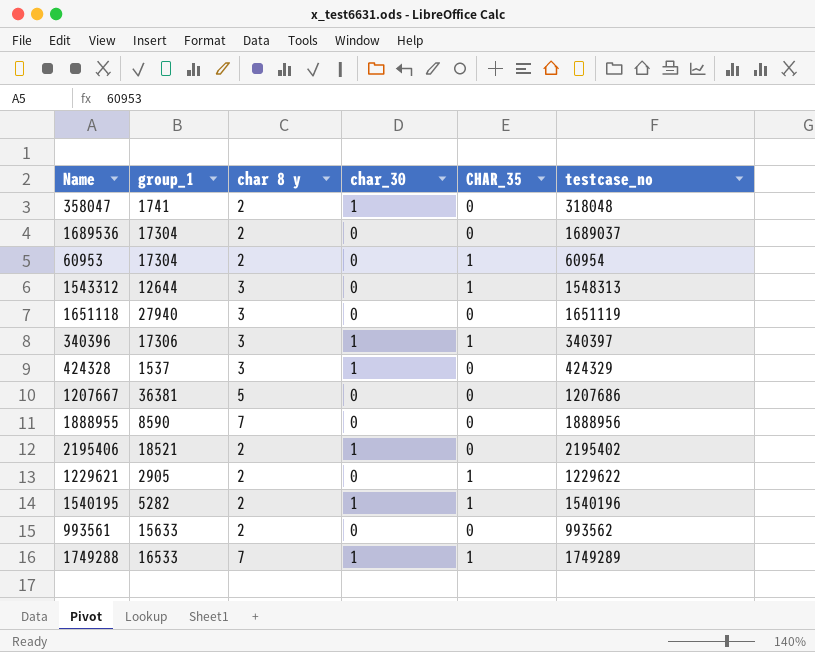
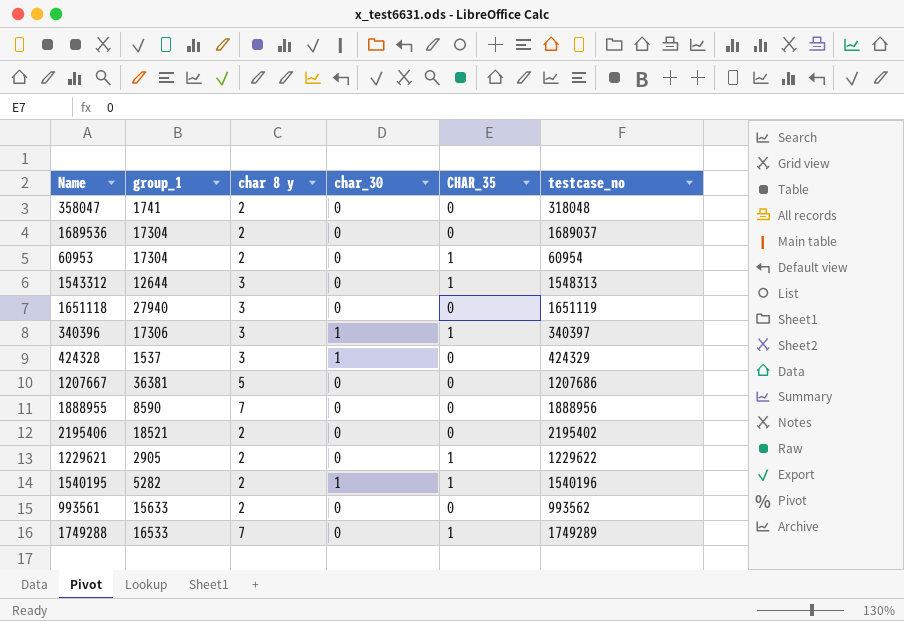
358047 | char_30: 1 -> 0
2195406 | char_30: 1 -> 0
1749288 | char_30: 1 -> 0

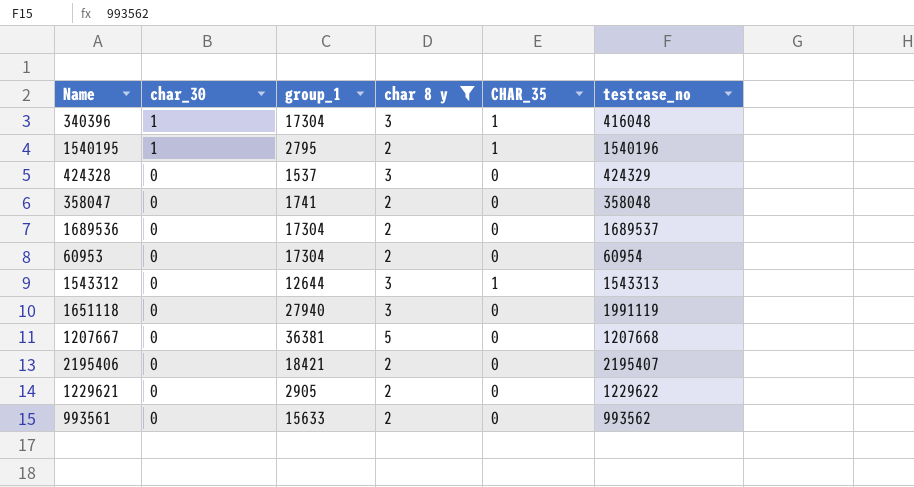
filter: none -> char 8 y != 7
row order: none -> char_30 descending
column char_30 | position: 4 -> 2
340396 | group_1: 17306 -> 17304
340396 | testcase_no: 340397 -> 416048
1540195 | group_1: 5282 -> 2795
424328 | char_30: 1 -> 0
358047 | testcase_no: 318048 -> 358048
1689536 | testcase_no: 1689037 -> 1689537
60953 | CHAR_35: 1 -> 0
1543312 | testcase_no: 1548313 -> 1543313
1651118 | testcase_no: 1651119 -> 1991119
1207667 | testcase_no: 1207686 -> 1207668
2195406 | group_1: 18521 -> 18421
2195406 | testcase_no: 2195402 -> 2195407
1229621 | CHAR_35: 1 -> 0

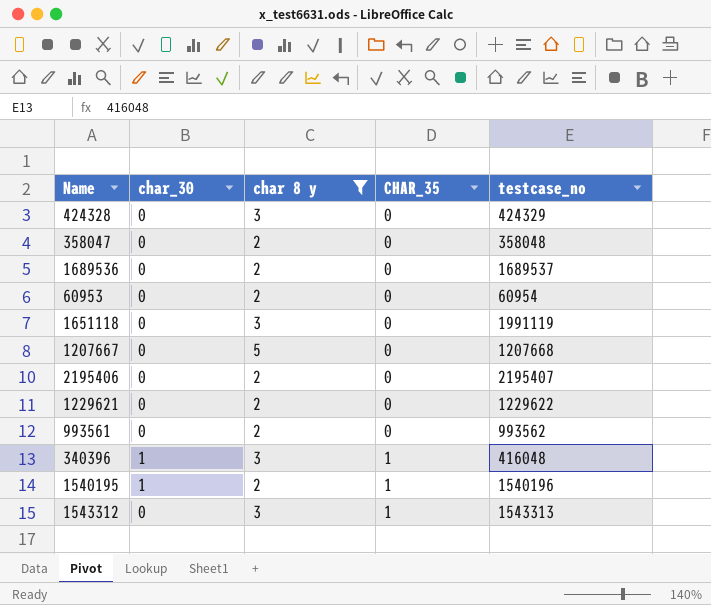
row order: char_30 descending -> CHAR_35 ascending
column group_1 | position: 3 -> none

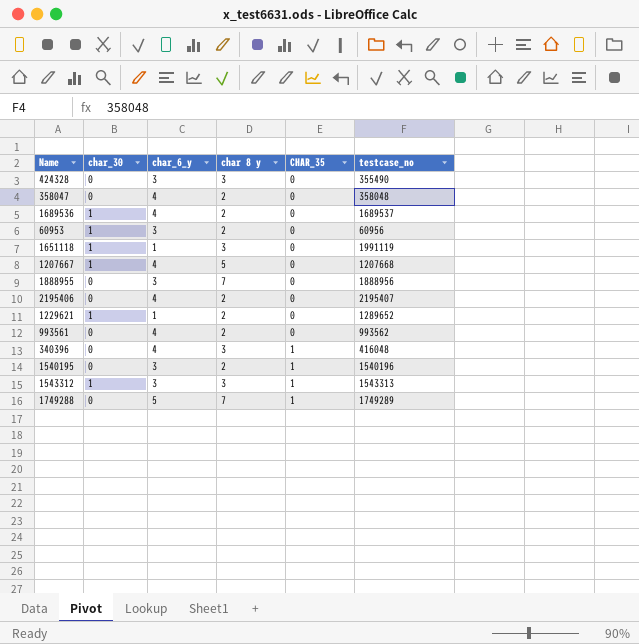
filter: char 8 y != 7 -> none
column char_6_y | position: none -> 3
424328 | testcase_no: 424329 -> 355490
1689536 | char_30: 0 -> 1
60953 | char_30: 0 -> 1
60953 | testcase_no: 60954 -> 60956
1651118 | char_30: 0 -> 1
1207667 | char_30: 0 -> 1
1229621 | char_30: 0 -> 1
1229621 | testcase_no: 1229622 -> 1289652
340396 | char_30: 1 -> 0
1540195 | char_30: 1 -> 0
1543312 | char_30: 0 -> 1

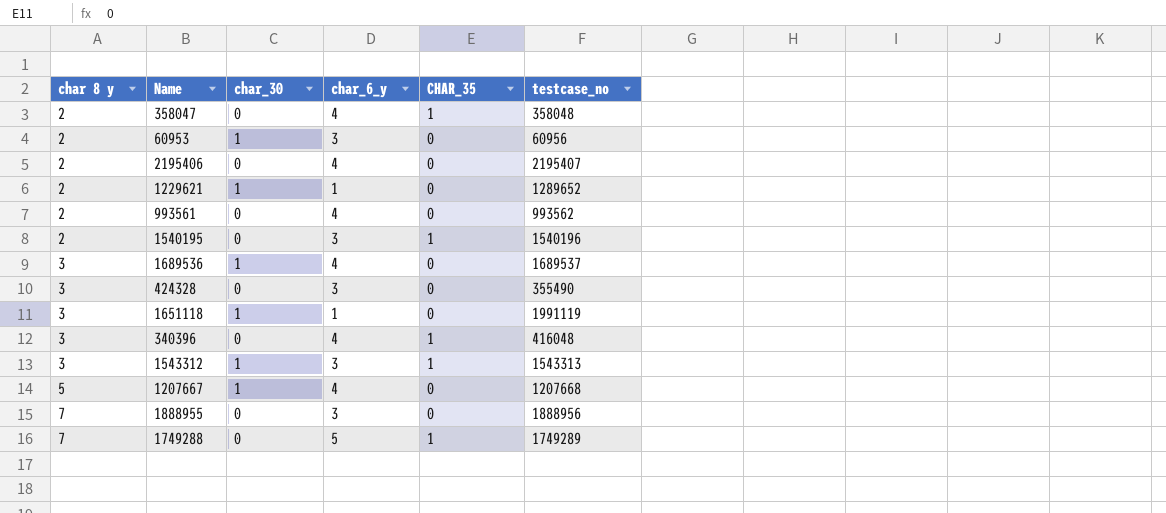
row order: CHAR_35 ascending -> char 8 y ascending
column char 8 y | position: 4 -> 1
358047 | CHAR_35: 0 -> 1
1689536 | char 8 y: 2 -> 3

